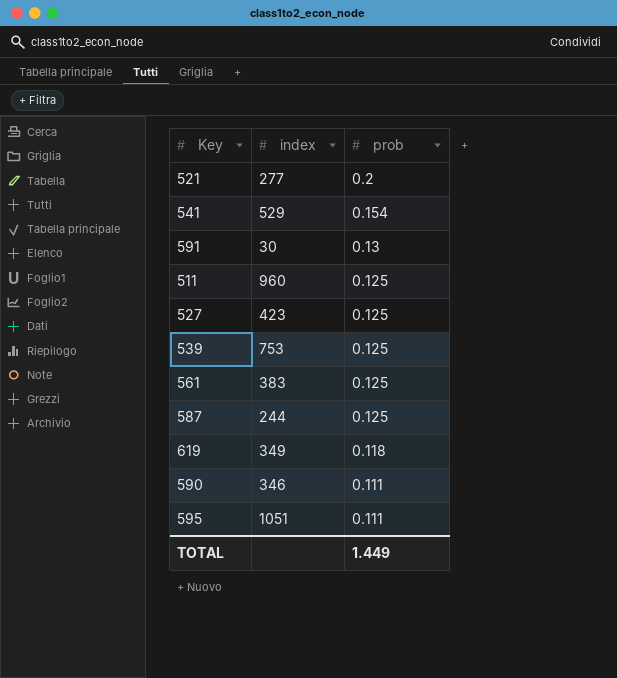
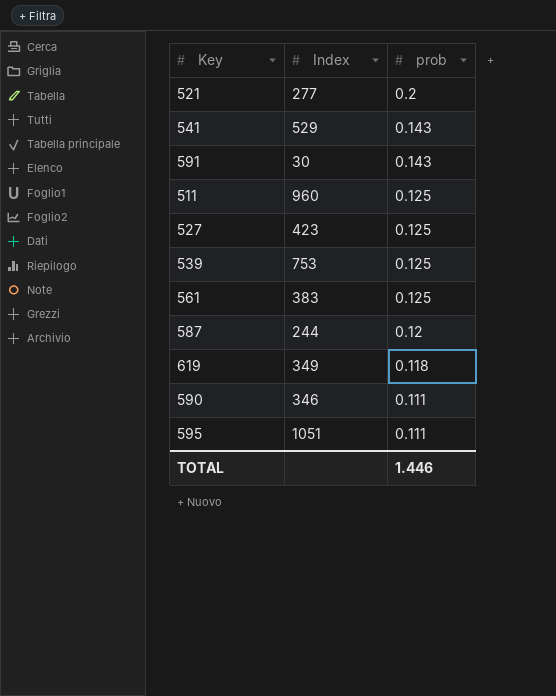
column name: index -> Index
541 | prob: 0.154 -> 0.143
591 | prob: 0.13 -> 0.143
587 | prob: 0.125 -> 0.12
TOTAL | prob: 1.449 -> 1.446

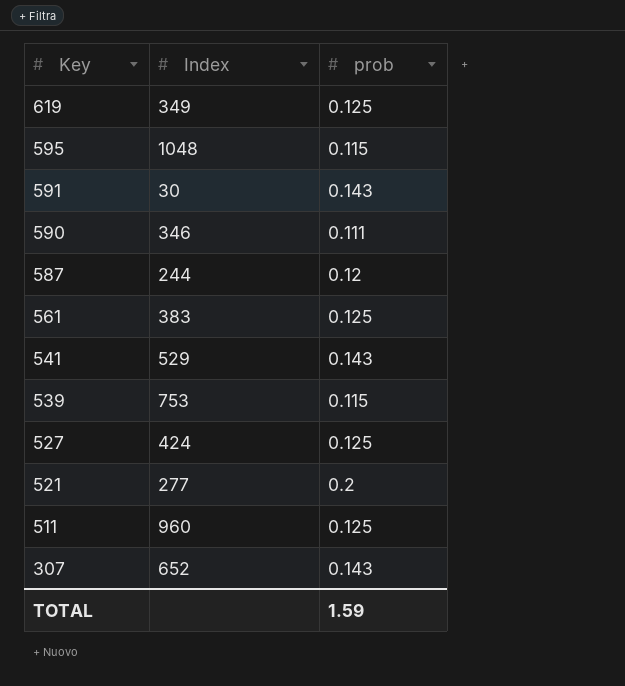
row order: prob descending -> Key descending
619 | prob: 0.118 -> 0.125
595 | Index: 1051 -> 1048
595 | prob: 0.111 -> 0.115
539 | prob: 0.125 -> 0.115
527 | Index: 423 -> 424
row 307: none -> 652 | 0.143
TOTAL | prob: 1.446 -> 1.59

